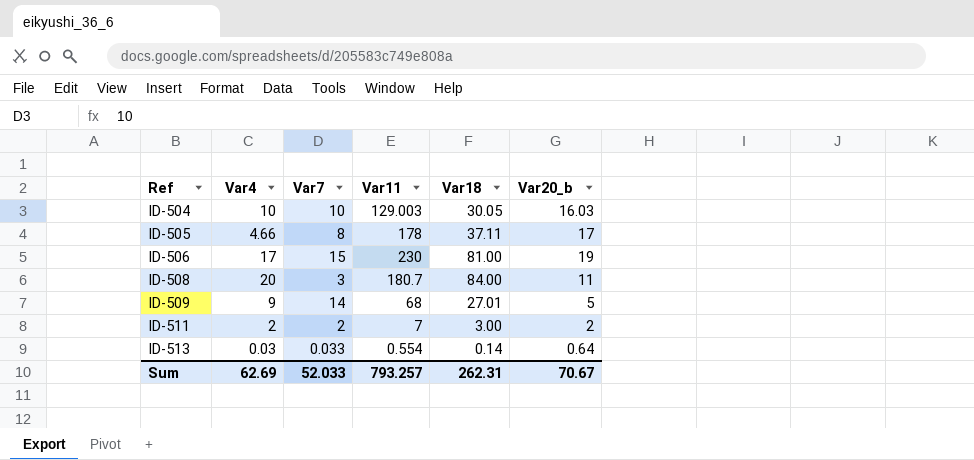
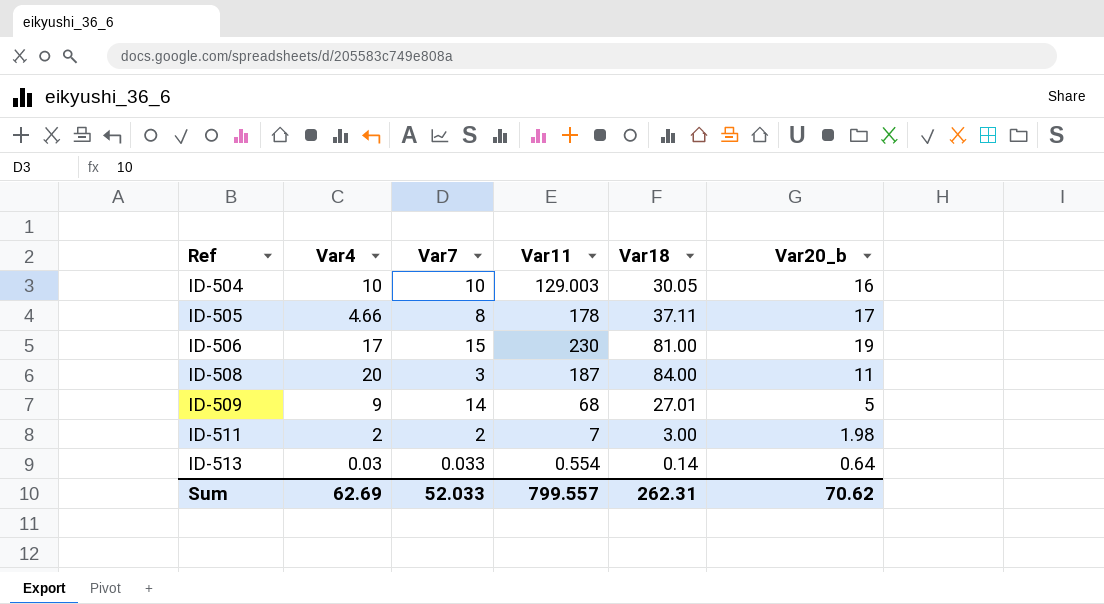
ID-504 | Var20_b: 16.03 -> 16
ID-508 | Var11: 180.7 -> 187
ID-511 | Var20_b: 2 -> 1.98
Sum | Var11: 793.257 -> 799.557
Sum | Var20_b: 70.67 -> 70.62

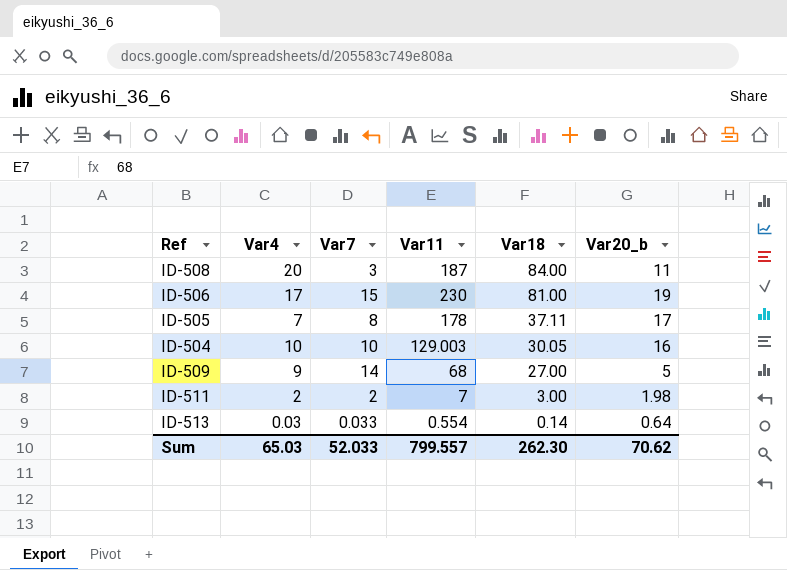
row order: Ref ascending -> Var18 descending
ID-505 | Var4: 4.66 -> 7
ID-509 | Var18: 27.01 -> 27.00
Sum | Var4: 62.69 -> 65.03
Sum | Var18: 262.31 -> 262.30

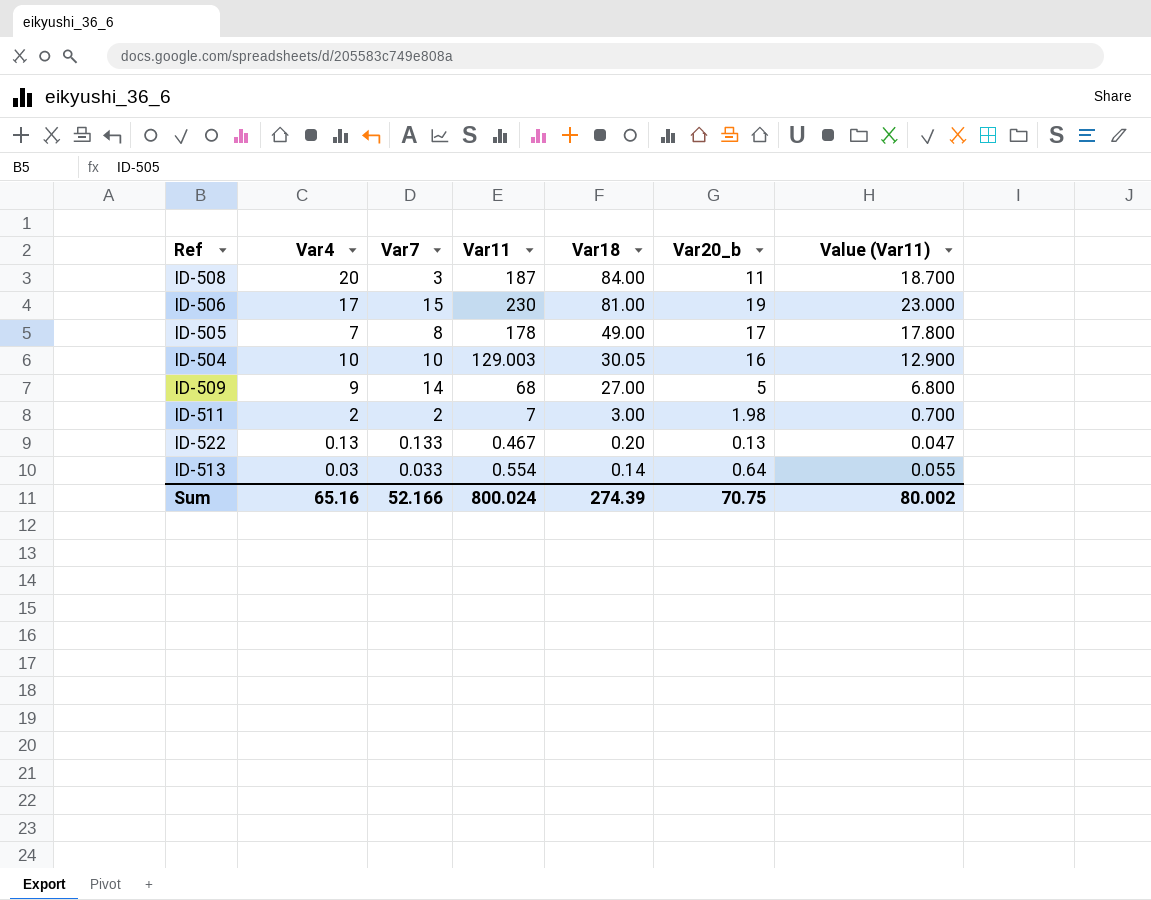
column Value (Var11) | formula: none -> [Var11] * 0.1
ID-505 | Var18: 37.11 -> 49.00
row ID-522: none -> 0.13 | 0.133 | 0.467 | 0.20 | 0.13 | 0.047
Sum | Var4: 65.03 -> 65.16
Sum | Var7: 52.033 -> 52.166
Sum | Var11: 799.557 -> 800.024
Sum | Var18: 262.30 -> 274.39
Sum | Var20_b: 70.62 -> 70.75

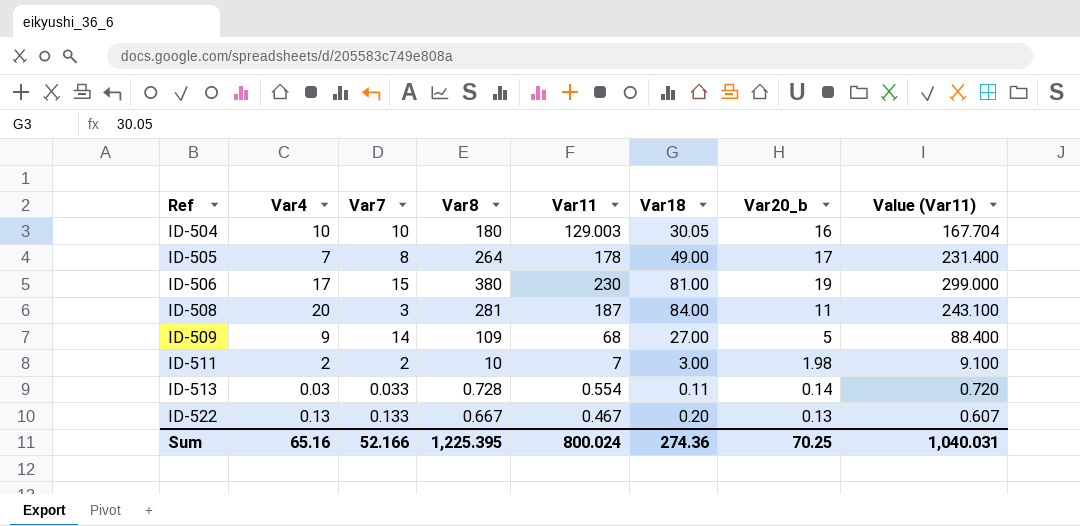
row order: Var18 descending -> Ref ascending
column Var8 | position: none -> 4
column Value (Var11) | formula: [Var11] * 0.1 -> [Var11] * 1.3
ID-513 | Var18: 0.14 -> 0.11
ID-513 | Var20_b: 0.64 -> 0.14
Sum | Var18: 274.39 -> 274.36
Sum | Var20_b: 70.75 -> 70.25
Sum | Value (Var11): 80.002 -> 1,040.031

